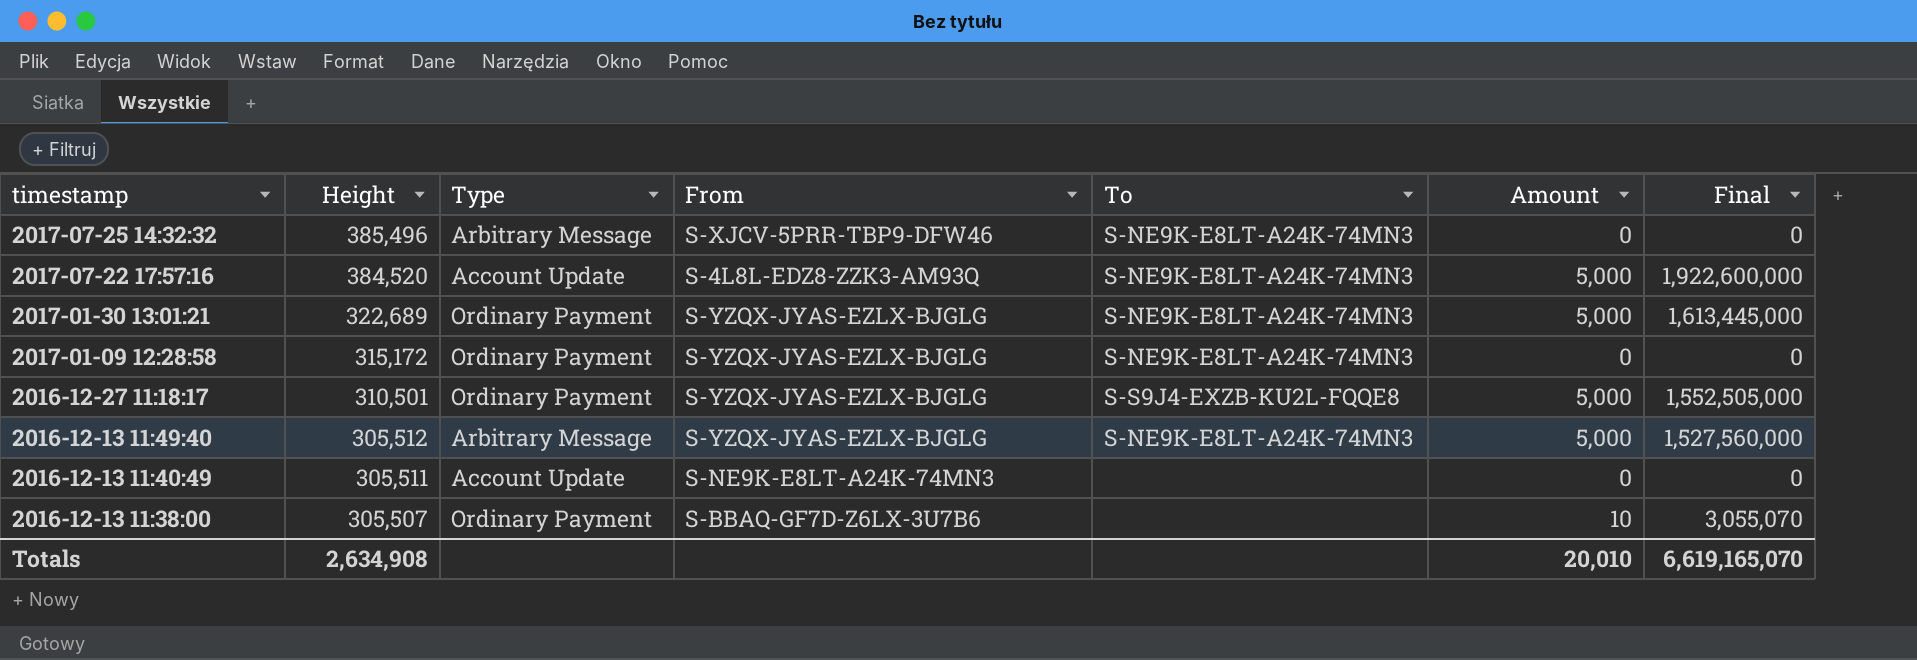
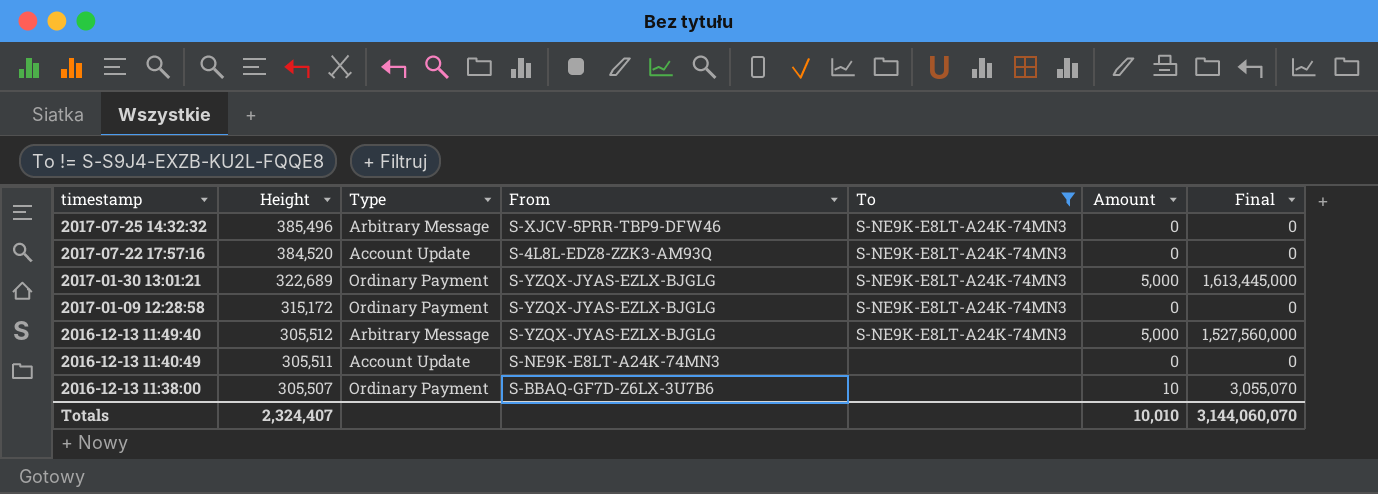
filter: none -> To != S-S9J4-EXZB-KU2L-FQQE8
2017-07-22 17:57:16 | Amount: 5,000 -> 0
2017-07-22 17:57:16 | Final: 1,922,600,000 -> 0
Totals | Height: 2,634,908 -> 2,324,407
Totals | Amount: 20,010 -> 10,010
Totals | Final: 6,619,165,070 -> 3,144,060,070

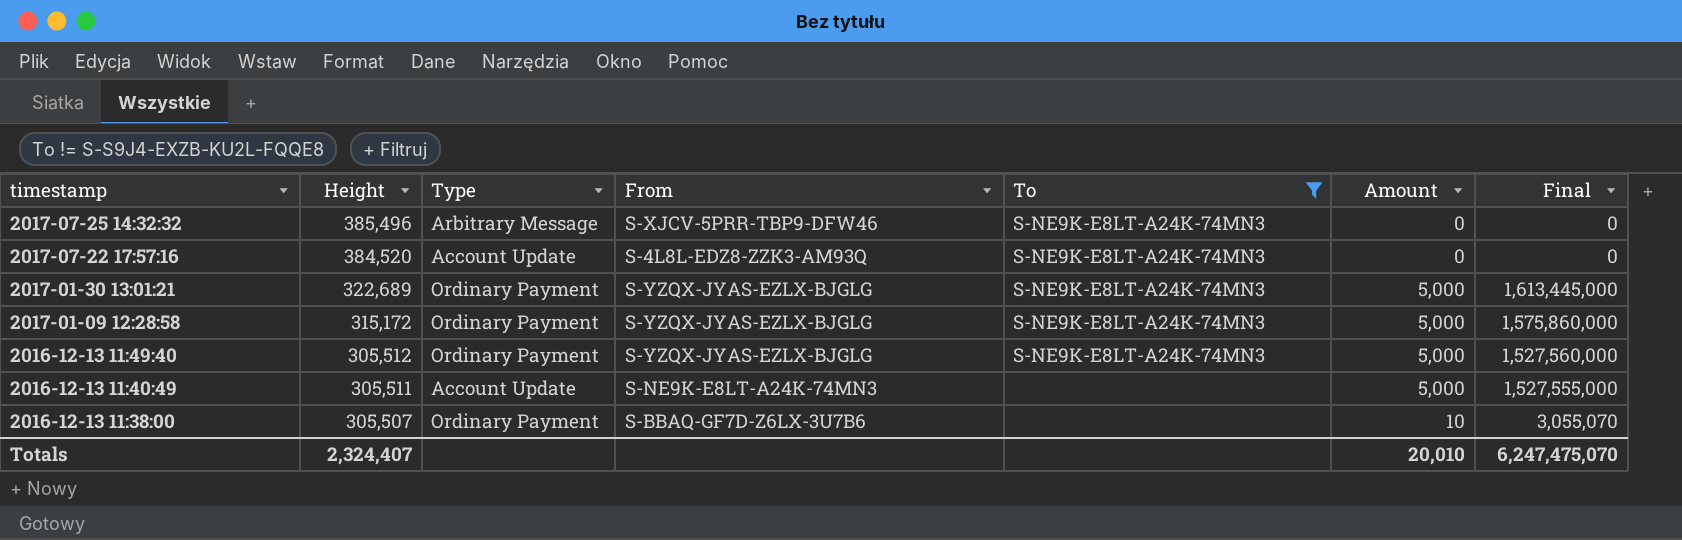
2017-01-09 12:28:58 | Amount: 0 -> 5,000
2017-01-09 12:28:58 | Final: 0 -> 1,575,860,000
2016-12-13 11:49:40 | Type: Arbitrary Message -> Ordinary Payment
2016-12-13 11:40:49 | Amount: 0 -> 5,000
2016-12-13 11:40:49 | Final: 0 -> 1,527,555,000
Totals | Amount: 10,010 -> 20,010
Totals | Final: 3,144,060,070 -> 6,247,475,070

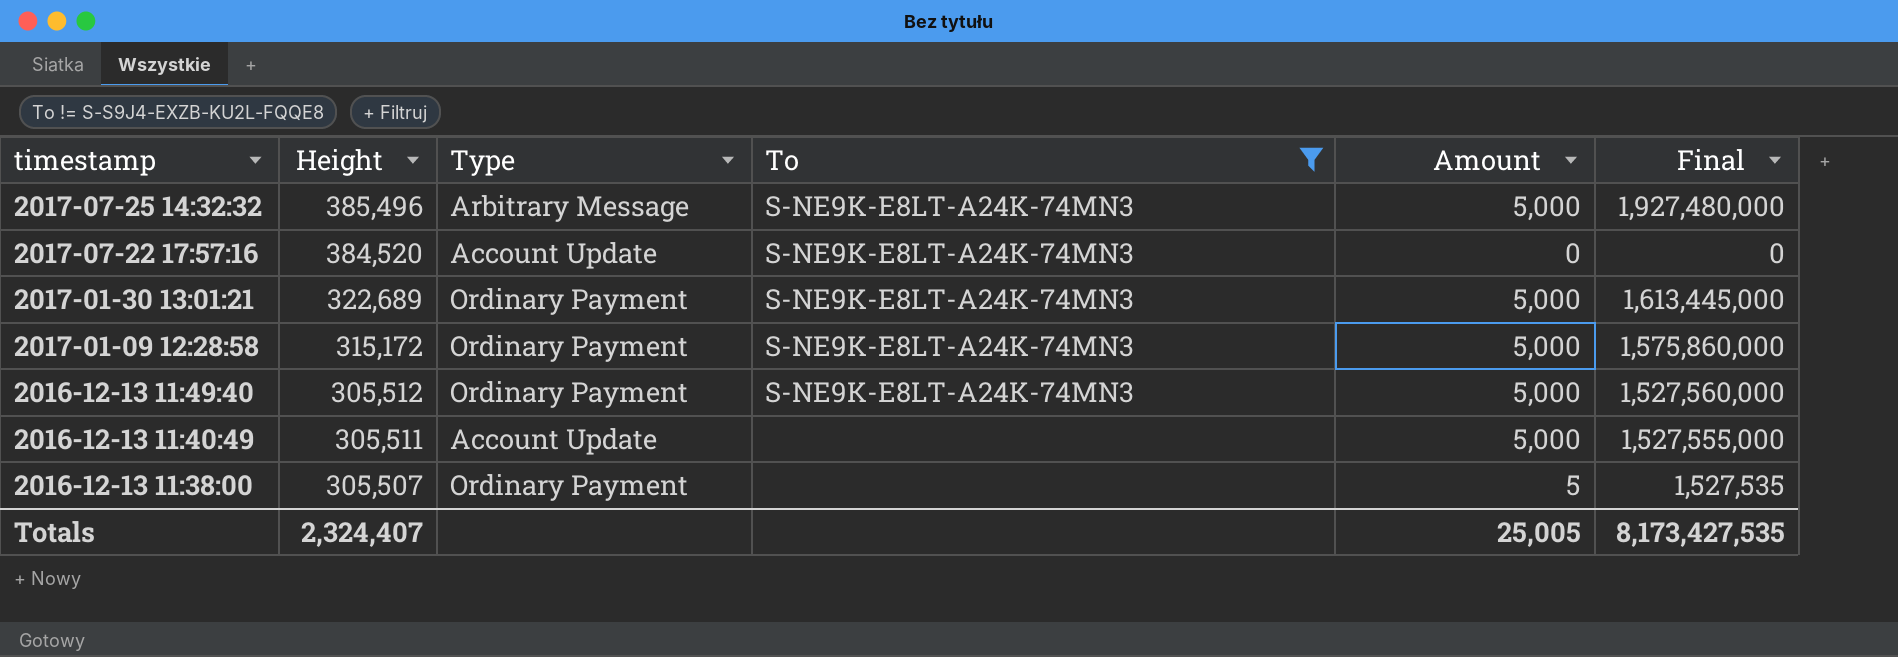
column From | position: 4 -> none
2017-07-25 14:32:32 | Amount: 0 -> 5,000
2017-07-25 14:32:32 | Final: 0 -> 1,927,480,000
2016-12-13 11:38:00 | Amount: 10 -> 5
2016-12-13 11:38:00 | Final: 3,055,070 -> 1,527,535
Totals | Amount: 20,010 -> 25,005
Totals | Final: 6,247,475,070 -> 8,173,427,535

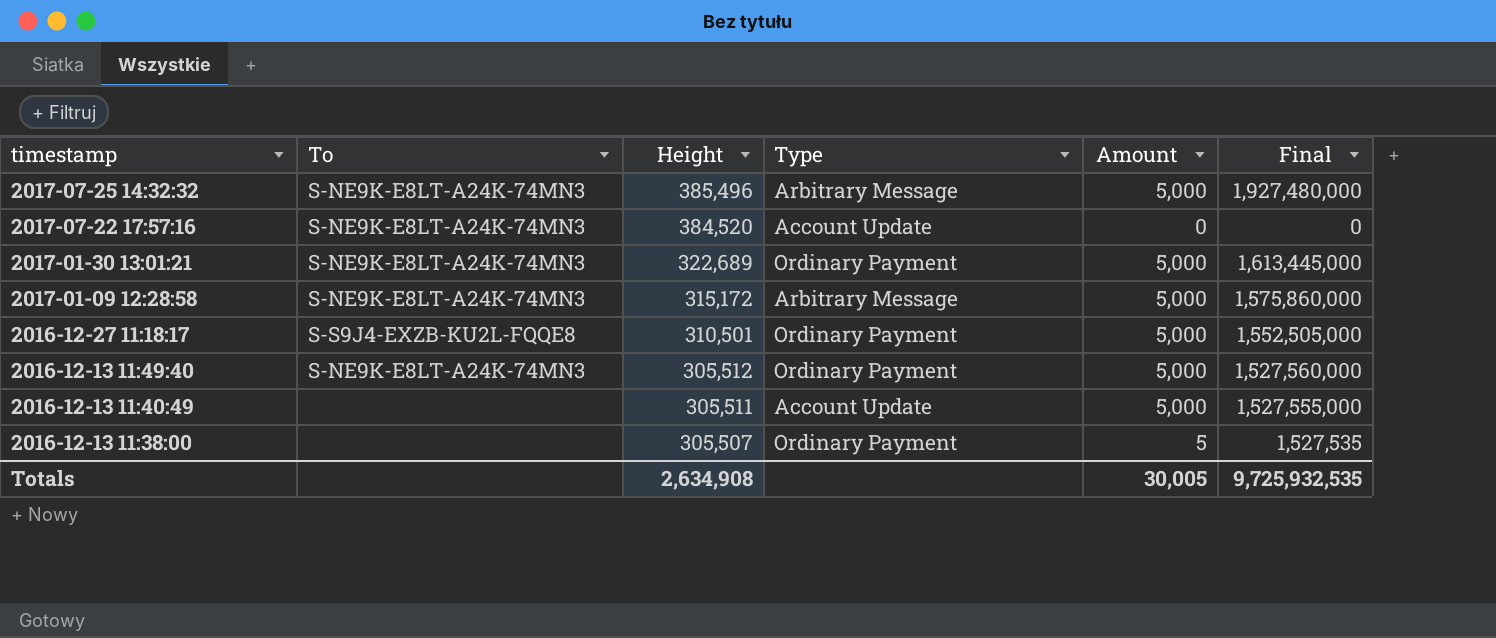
filter: To != S-S9J4-EXZB-KU2L-FQQE8 -> none
column To | position: 4 -> 2
2017-01-09 12:28:58 | Type: Ordinary Payment -> Arbitrary Message
Totals | Height: 2,324,407 -> 2,634,908
Totals | Amount: 25,005 -> 30,005
Totals | Final: 8,173,427,535 -> 9,725,932,535

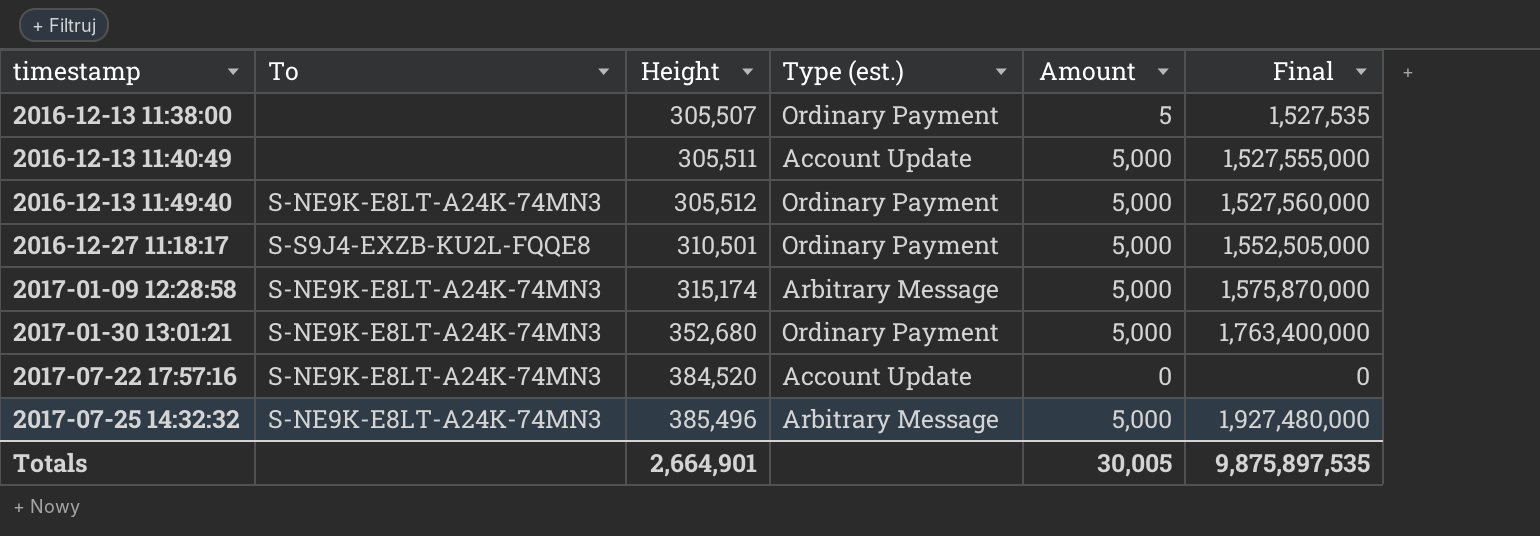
row order: timestamp descending -> timestamp ascending
column name: Type -> Type (est.)
2017-01-09 12:28:58 | Height: 315,172 -> 315,174
2017-01-09 12:28:58 | Final: 1,575,860,000 -> 1,575,870,000
2017-01-30 13:01:21 | Height: 322,689 -> 352,680
2017-01-30 13:01:21 | Final: 1,613,445,000 -> 1,763,400,000
Totals | Height: 2,634,908 -> 2,664,901
Totals | Final: 9,725,932,535 -> 9,875,897,535

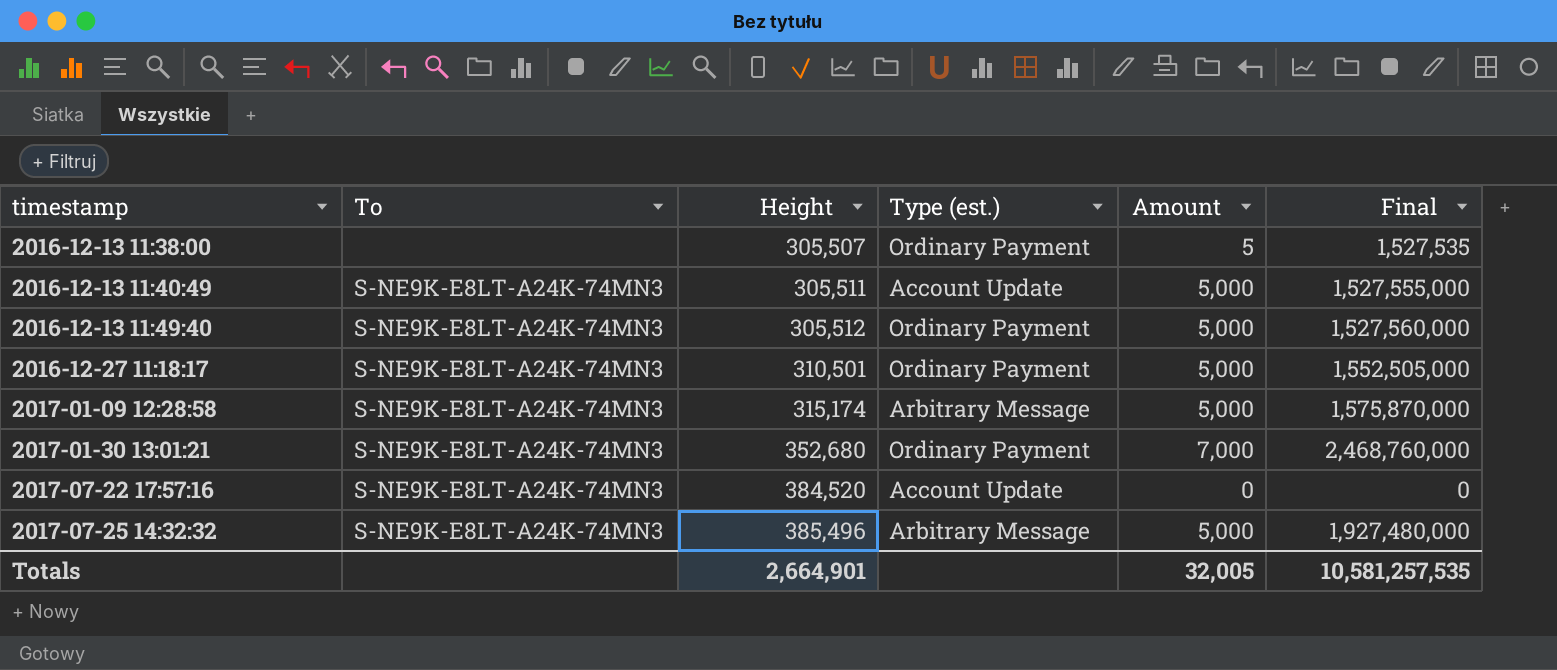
2016-12-13 11:40:49 | To: none -> S-NE9K-E8LT-A24K-74MN3
2016-12-27 11:18:17 | To: S-S9J4-EXZB-KU2L-FQQE8 -> S-NE9K-E8LT-A24K-74MN3
2017-01-30 13:01:21 | Amount: 5,000 -> 7,000
2017-01-30 13:01:21 | Final: 1,763,400,000 -> 2,468,760,000
Totals | Amount: 30,005 -> 32,005
Totals | Final: 9,875,897,535 -> 10,581,257,535

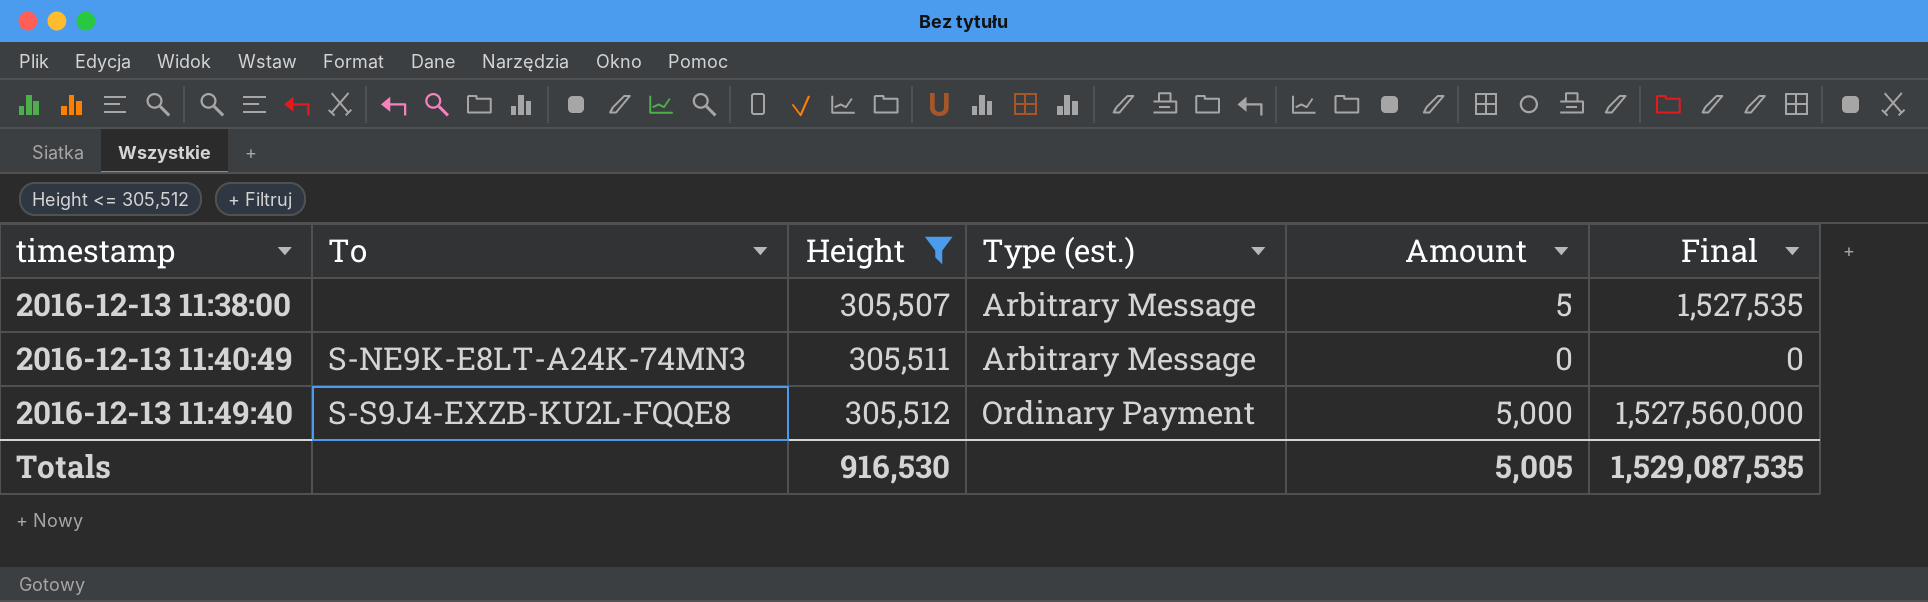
filter: none -> Height <= 305,512
2016-12-13 11:38:00 | Type (est.): Ordinary Payment -> Arbitrary Message
2016-12-13 11:40:49 | Type (est.): Account Update -> Arbitrary Message
2016-12-13 11:40:49 | Amount: 5,000 -> 0
2016-12-13 11:40:49 | Final: 1,527,555,000 -> 0
2016-12-13 11:49:40 | To: S-NE9K-E8LT-A24K-74MN3 -> S-S9J4-EXZB-KU2L-FQQE8
Totals | Height: 2,664,901 -> 916,530
Totals | Amount: 32,005 -> 5,005
Totals | Final: 10,581,257,535 -> 1,529,087,535

